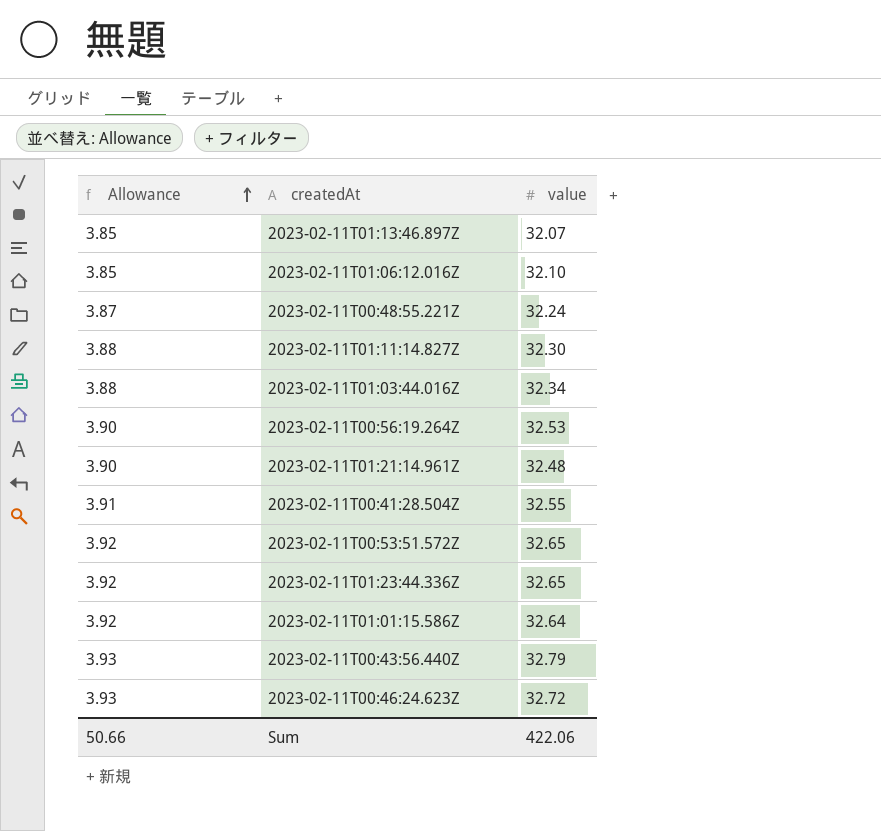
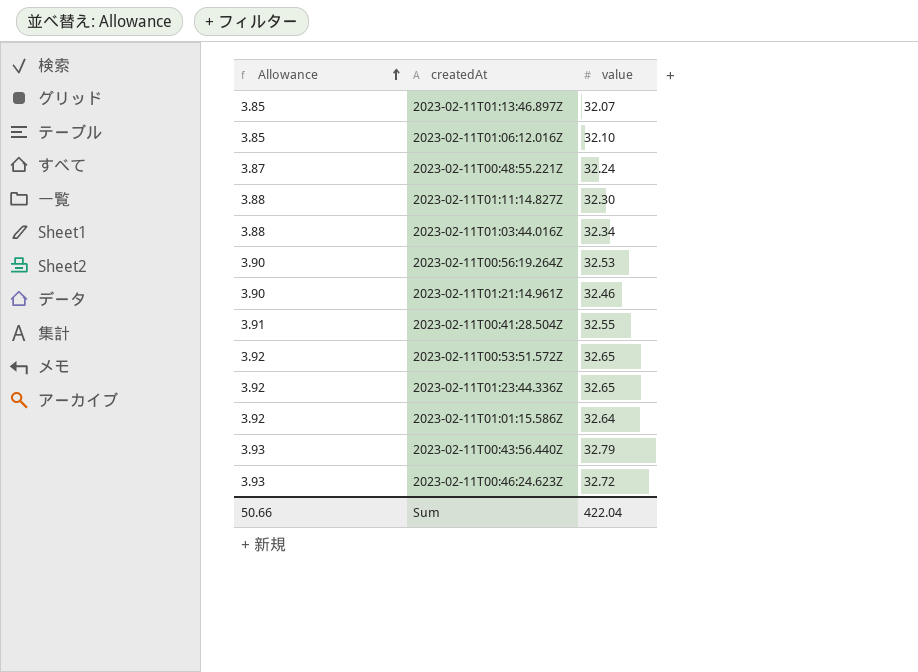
2023-02-11T01:21:14.961Z | value: 32.48 -> 32.46
Sum | value: 422.06 -> 422.04

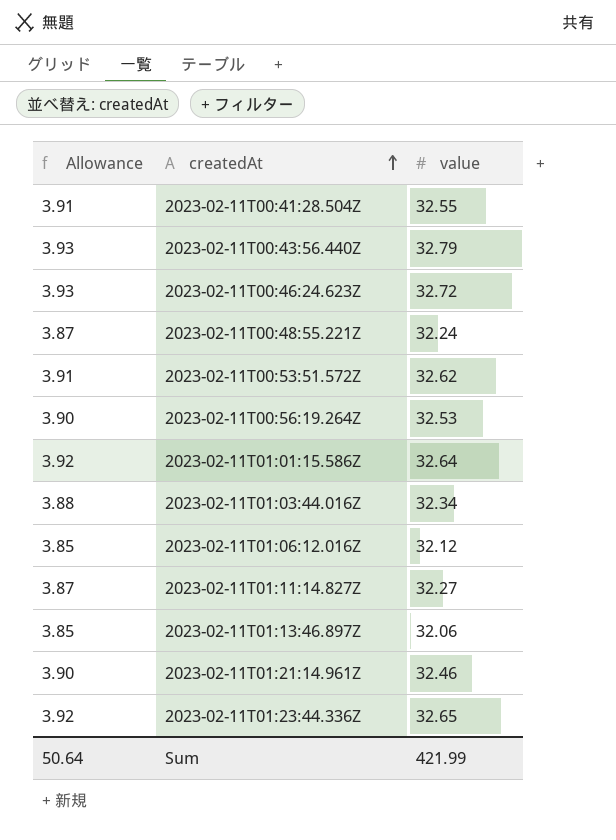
row order: Allowance ascending -> createdAt ascending
2023-02-11T00:53:51.572Z | Allowance: 3.92 -> 3.91
2023-02-11T00:53:51.572Z | value: 32.65 -> 32.62
2023-02-11T01:06:12.016Z | value: 32.10 -> 32.12
2023-02-11T01:11:14.827Z | Allowance: 3.88 -> 3.87
2023-02-11T01:11:14.827Z | value: 32.30 -> 32.27
2023-02-11T01:13:46.897Z | value: 32.07 -> 32.06
Sum | Allowance: 50.66 -> 50.64
Sum | value: 422.04 -> 421.99

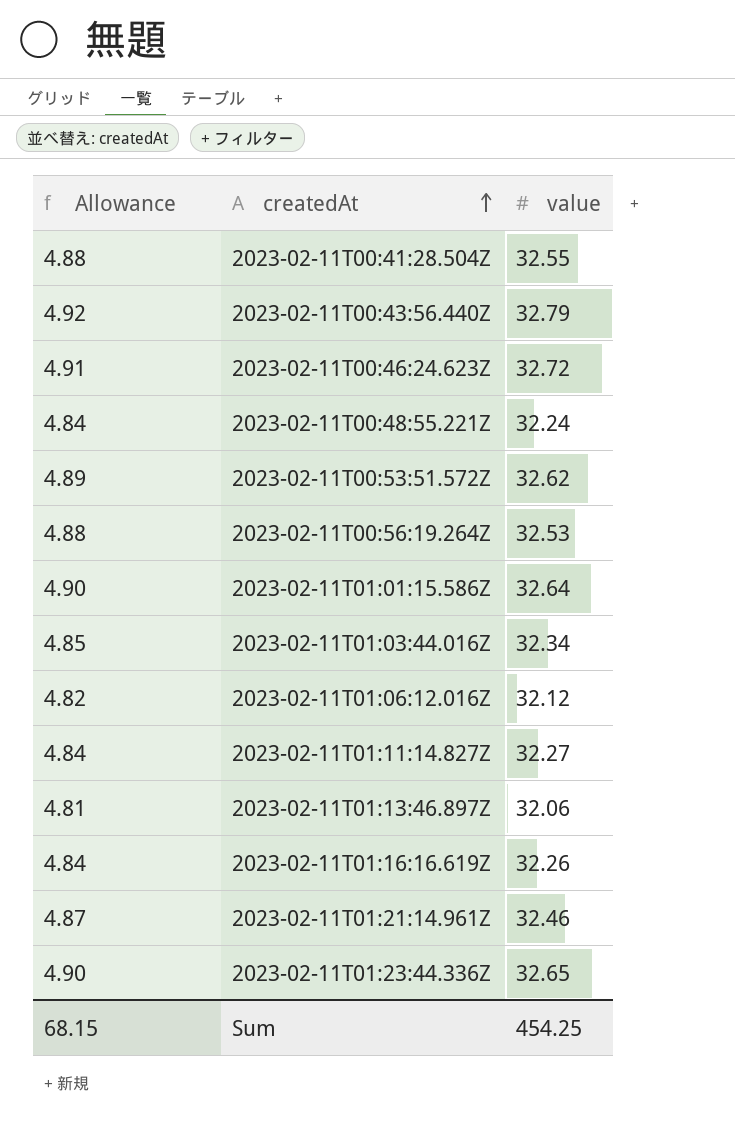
column Allowance | formula: [value] * 0.12 -> [value] * 0.15
row 2023-02-11T01:16:16.619Z: none -> 4.84 | 32.26
Sum | Allowance: 50.64 -> 68.15
Sum | value: 421.99 -> 454.25

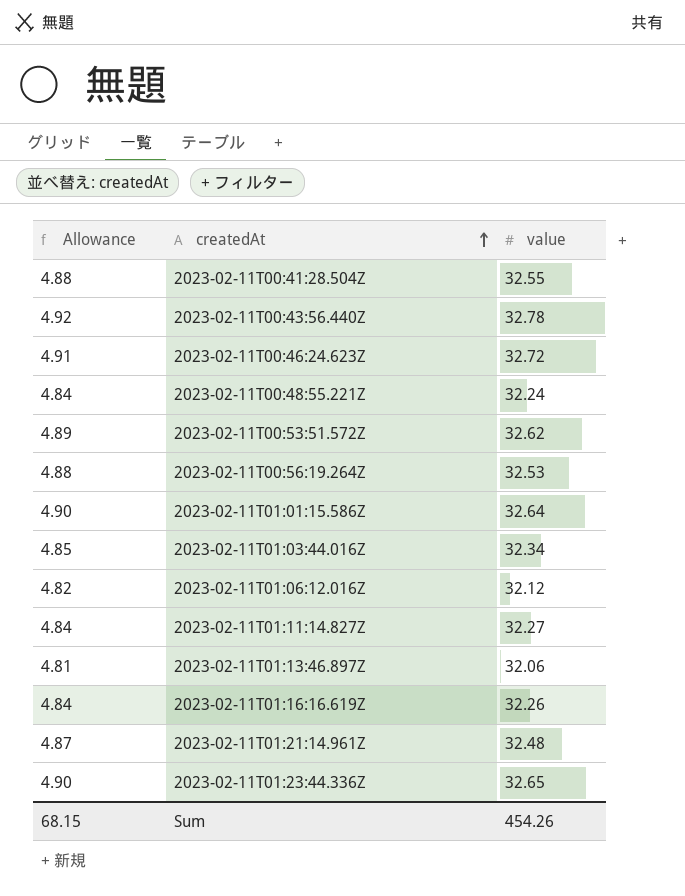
2023-02-11T00:43:56.440Z | value: 32.79 -> 32.78
2023-02-11T01:21:14.961Z | value: 32.46 -> 32.48
Sum | value: 454.25 -> 454.26

